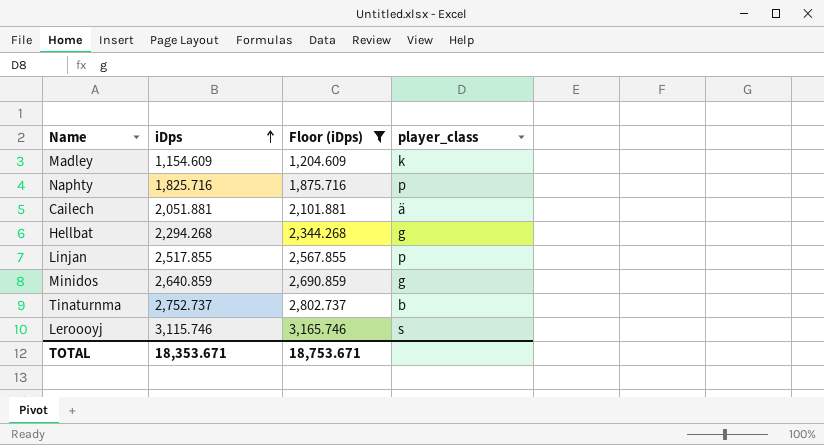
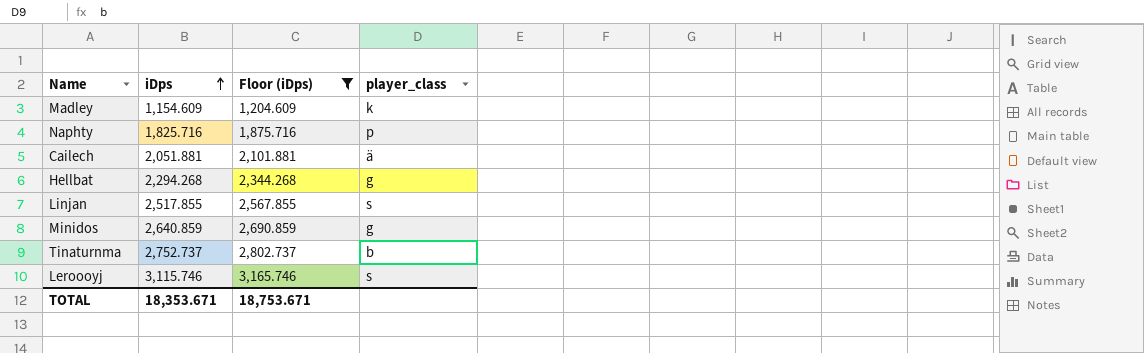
Linjan | player_class: p -> s

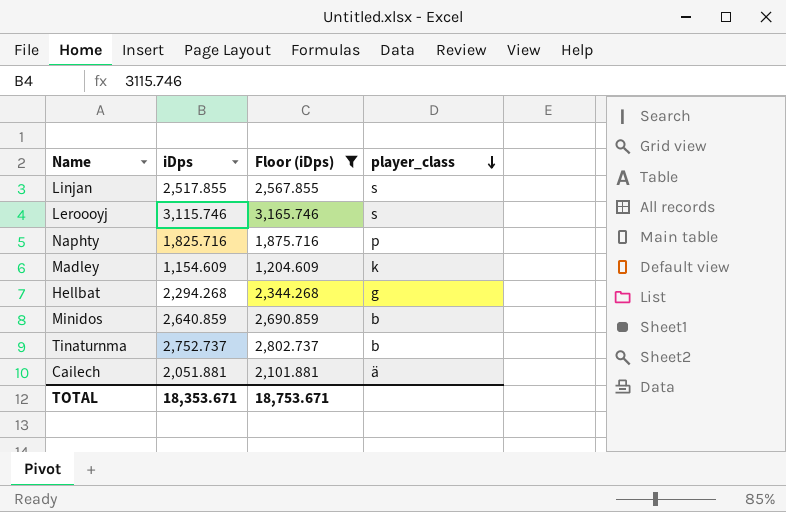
row order: iDps ascending -> player_class descending
Minidos | player_class: g -> b

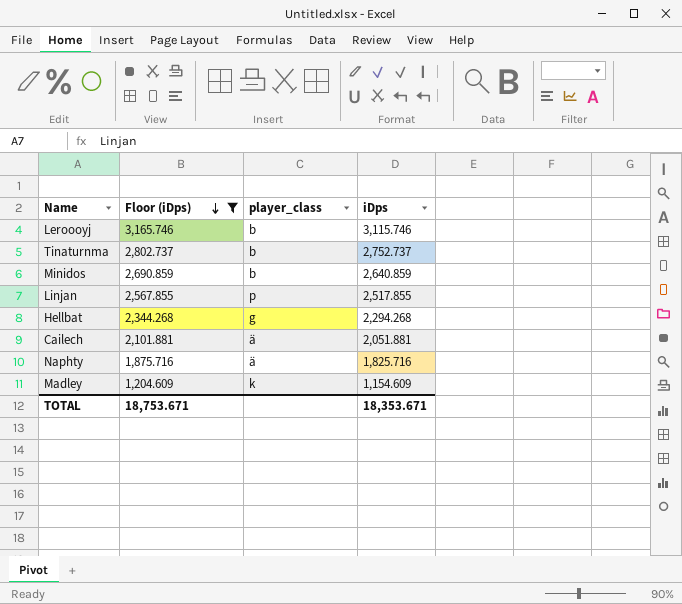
row order: player_class descending -> Floor (iDps) descending
column iDps | position: 2 -> 4
Leroooyj | player_class: s -> b
Linjan | player_class: s -> p
Naphty | player_class: p -> ä

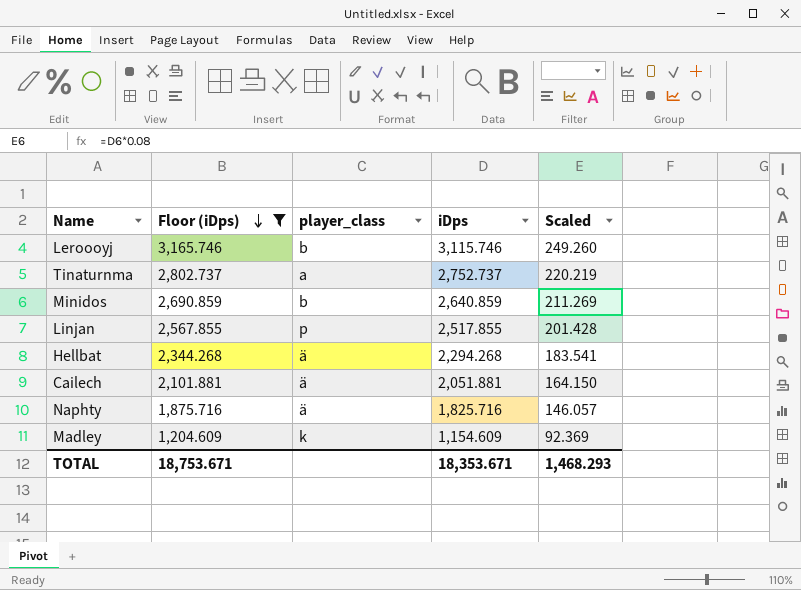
column Scaled | formula: none -> [iDps] * 0.08
Tinaturnma | player_class: b -> a
Hellbat | player_class: g -> ä

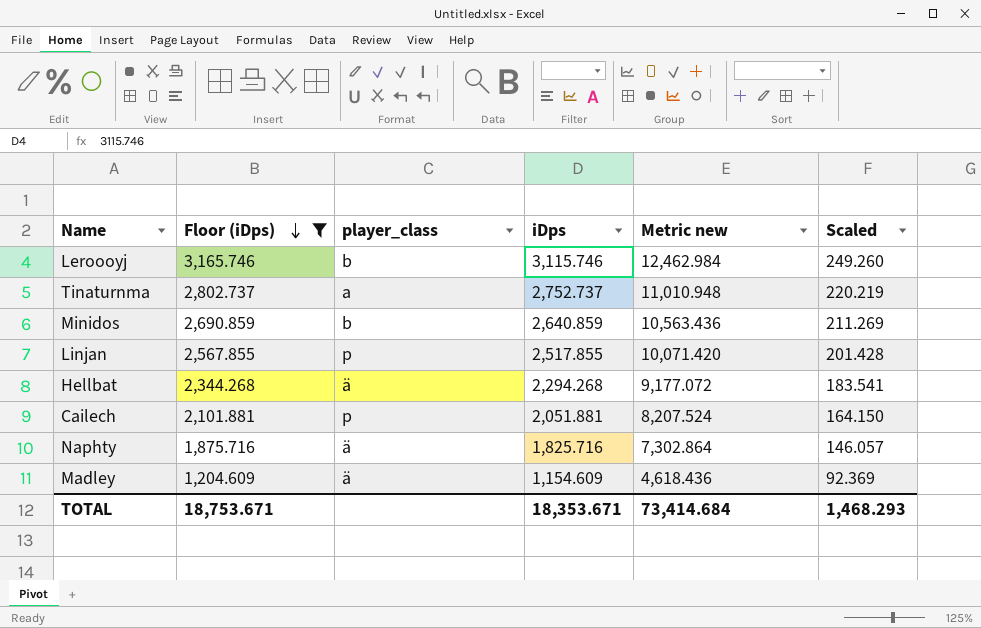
column Metric new | formula: none -> [iDps] * 4
Cailech | player_class: ä -> p
Madley | player_class: k -> ä

